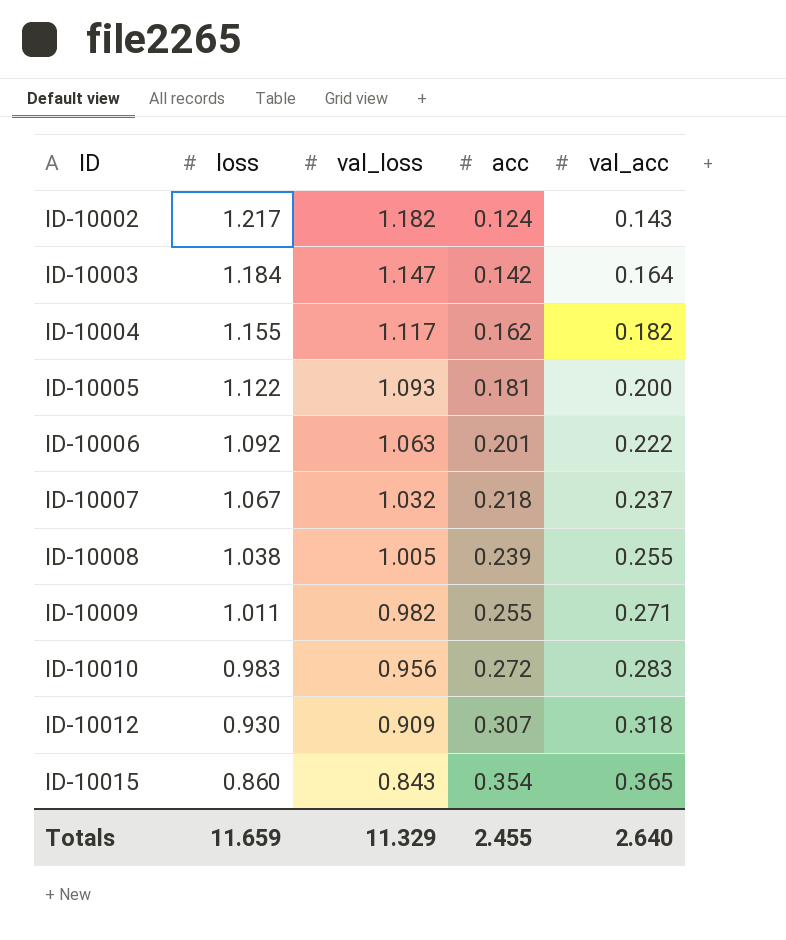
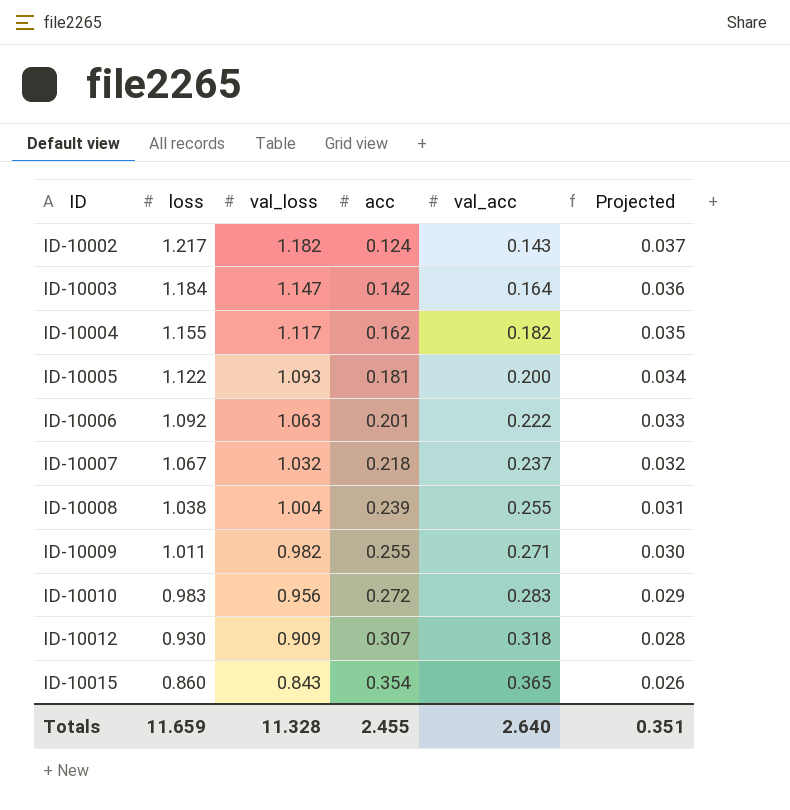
column Projected | formula: none -> [loss] * 0.03
ID-10008 | val_loss: 1.005 -> 1.004
Totals | val_loss: 11.329 -> 11.328

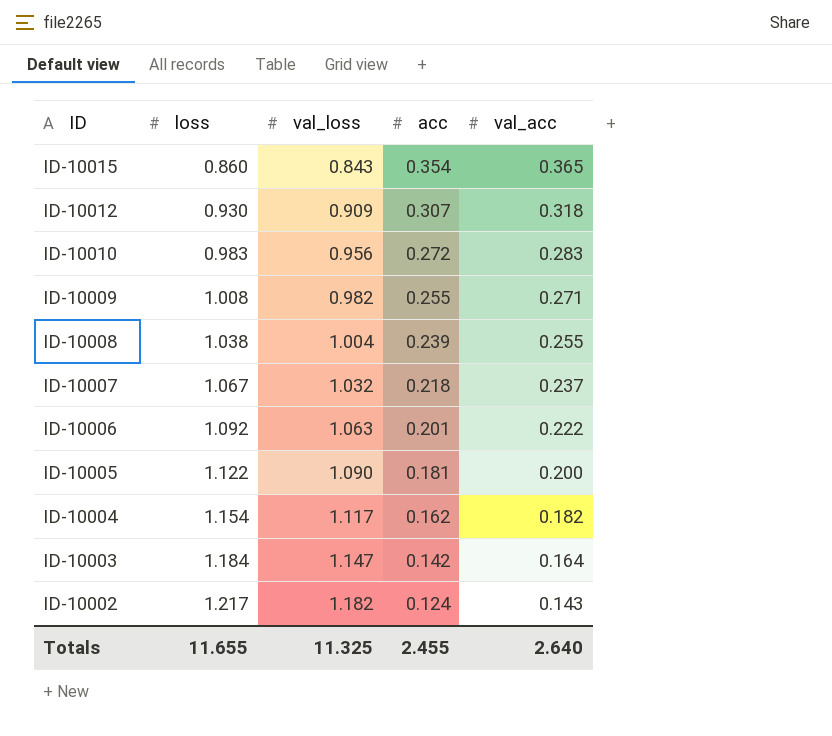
row order: ID ascending -> ID descending
column Projected | formula: [loss] * 0.03 -> none
ID-10009 | loss: 1.011 -> 1.008
ID-10005 | val_loss: 1.093 -> 1.090
ID-10004 | loss: 1.155 -> 1.154
Totals | loss: 11.659 -> 11.655
Totals | val_loss: 11.328 -> 11.325

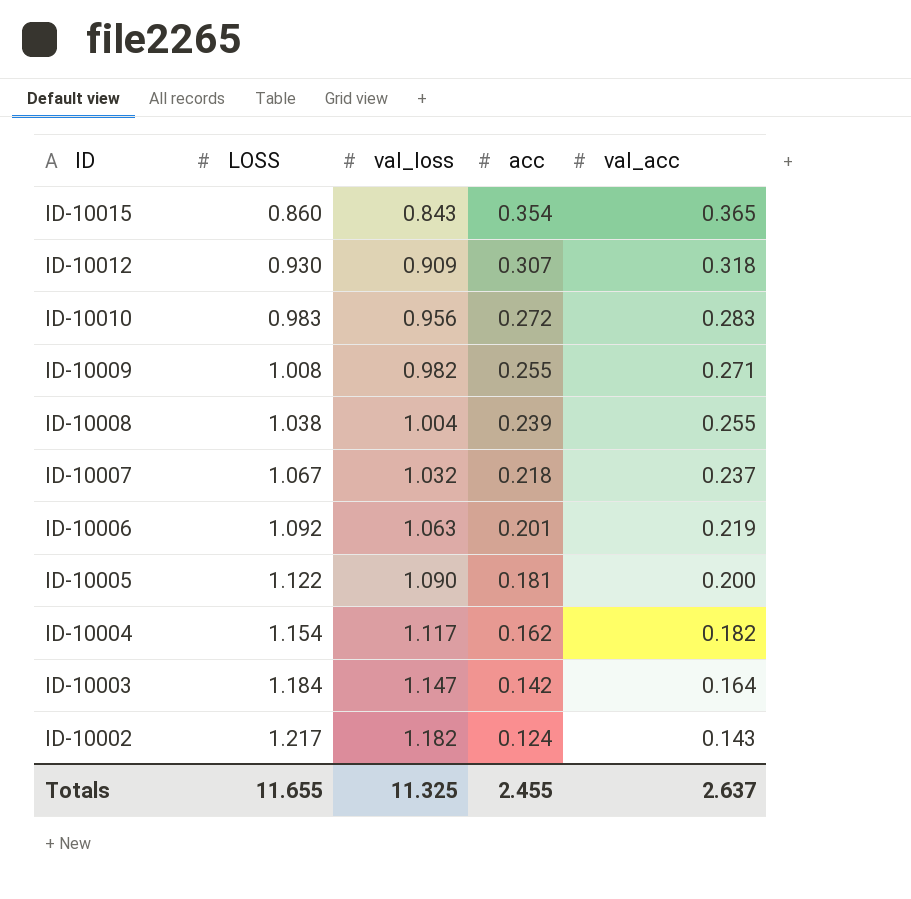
column name: loss -> LOSS
ID-10006 | val_acc: 0.222 -> 0.219
Totals | val_acc: 2.640 -> 2.637

